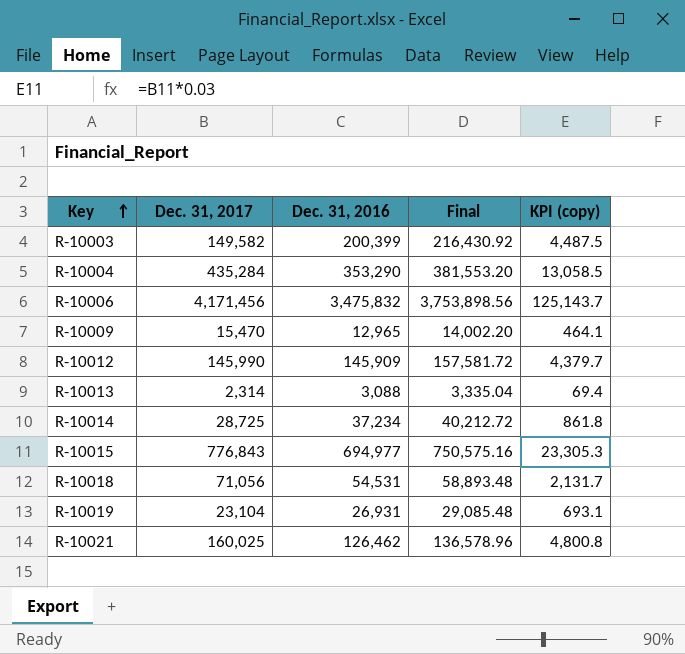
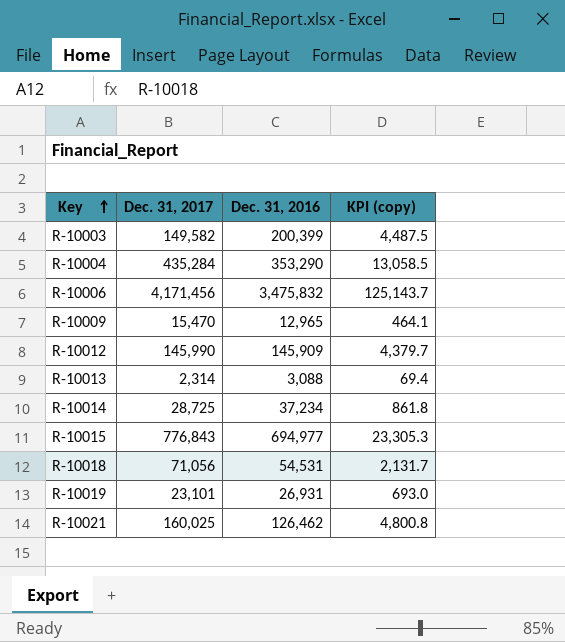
column Final | formula: [Dec. 31, 2016] * 1.08 -> none
R-10019 | Dec. 31, 2017: 23,104 -> 23,101
R-10019 | KPI (copy): 693.1 -> 693.0

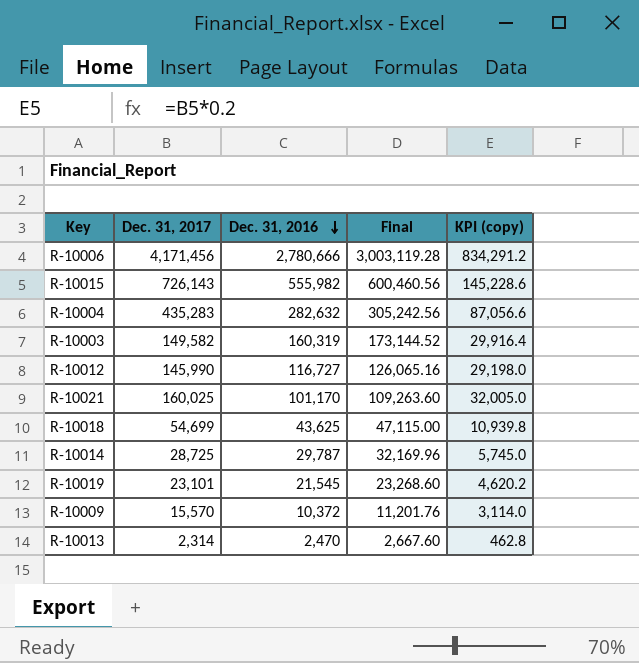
row order: Key ascending -> Dec. 31, 2016 descending
column Final | formula: none -> [Dec. 31, 2016] * 1.08
column KPI (copy) | formula: [Dec. 31, 2017] * 0.03 -> [Dec. 31, 2017] * 0.2
R-10006 | Dec. 31, 2016: 3,475,832 -> 2,780,666
R-10015 | Dec. 31, 2017: 776,843 -> 726,143
R-10015 | Dec. 31, 2016: 694,977 -> 555,982
R-10004 | Dec. 31, 2017: 435,284 -> 435,283
R-10004 | Dec. 31, 2016: 353,290 -> 282,632
R-10003 | Dec. 31, 2016: 200,399 -> 160,319
R-10012 | Dec. 31, 2016: 145,909 -> 116,727
R-10021 | Dec. 31, 2016: 126,462 -> 101,170
R-10018 | Dec. 31, 2017: 71,056 -> 54,699
R-10018 | Dec. 31, 2016: 54,531 -> 43,625
R-10014 | Dec. 31, 2016: 37,234 -> 29,787
R-10019 | Dec. 31, 2016: 26,931 -> 21,545
R-10009 | Dec. 31, 2017: 15,470 -> 15,570
R-10009 | Dec. 31, 2016: 12,965 -> 10,372
R-10013 | Dec. 31, 2016: 3,088 -> 2,470

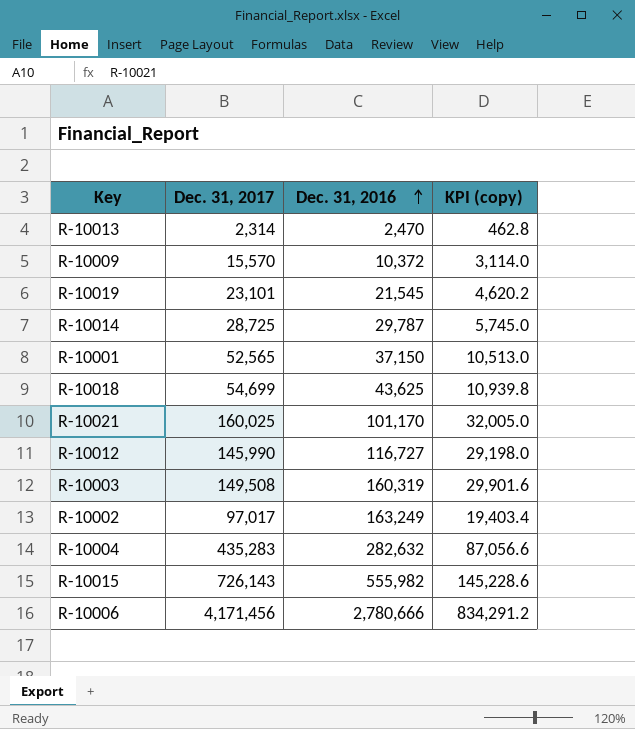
row order: Dec. 31, 2016 descending -> Dec. 31, 2016 ascending
column Final | formula: [Dec. 31, 2016] * 1.08 -> none
row R-10001: none -> 52,565 | 37,150 | 10,513.0
R-10003 | Dec. 31, 2017: 149,582 -> 149,508
R-10003 | KPI (copy): 29,916.4 -> 29,901.6
row R-10002: none -> 97,017 | 163,249 | 19,403.4

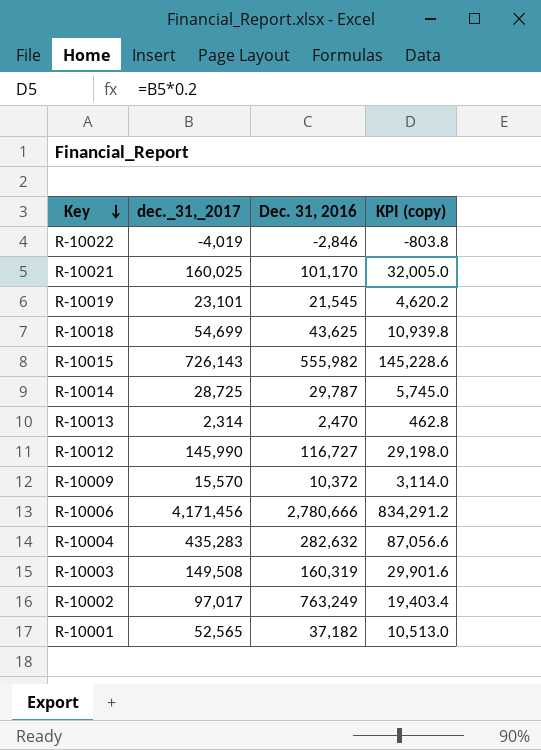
row order: Dec. 31, 2016 ascending -> Key descending
column name: Dec. 31, 2017 -> dec._31,_2017
row R-10022: none -> -4,019 | -2,846 | -803.8
R-10002 | Dec. 31, 2016: 163,249 -> 763,249
R-10001 | Dec. 31, 2016: 37,150 -> 37,182

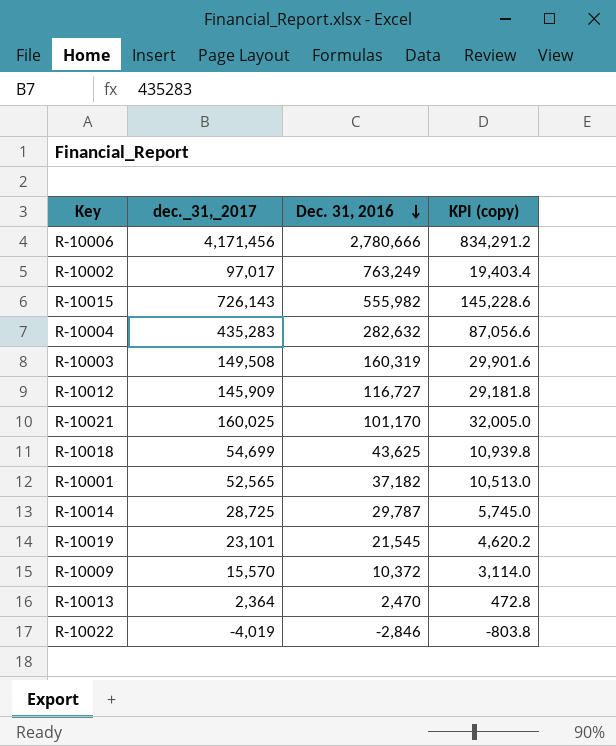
row order: Key descending -> Dec. 31, 2016 descending
R-10012 | dec._31,_2017: 145,990 -> 145,909
R-10012 | KPI (copy): 29,198.0 -> 29,181.8
R-10013 | dec._31,_2017: 2,314 -> 2,364
R-10013 | KPI (copy): 462.8 -> 472.8

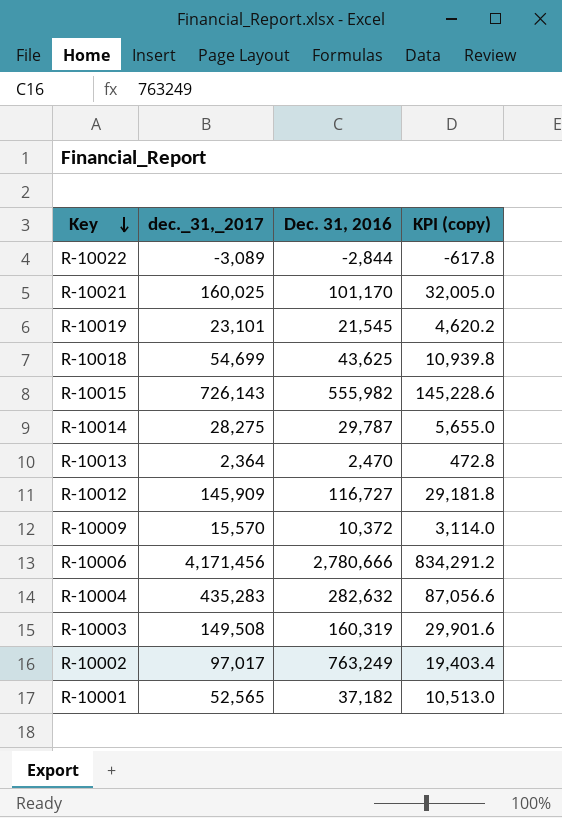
row order: Dec. 31, 2016 descending -> Key descending
R-10022 | dec._31,_2017: -4,019 -> -3,089
R-10022 | Dec. 31, 2016: -2,846 -> -2,844
R-10022 | KPI (copy): -803.8 -> -617.8
R-10014 | dec._31,_2017: 28,725 -> 28,275
R-10014 | KPI (copy): 5,745.0 -> 5,655.0

